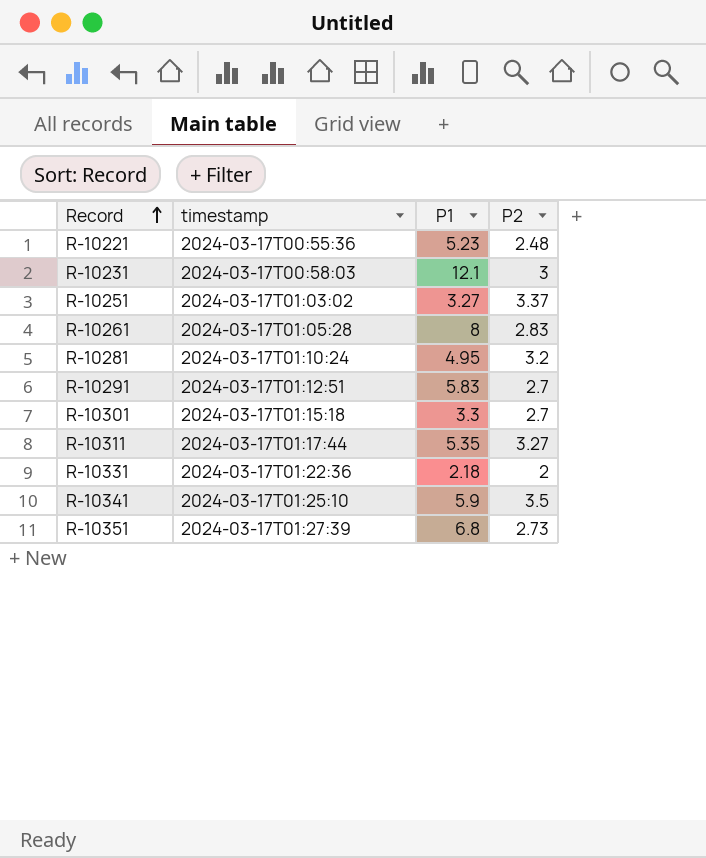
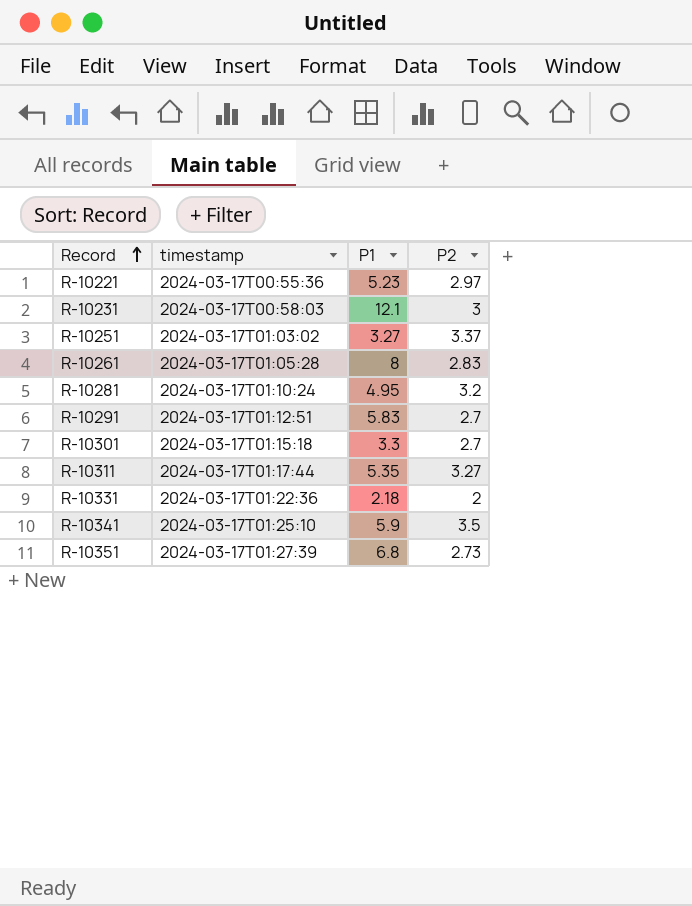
R-10221 | P2: 2.48 -> 2.97

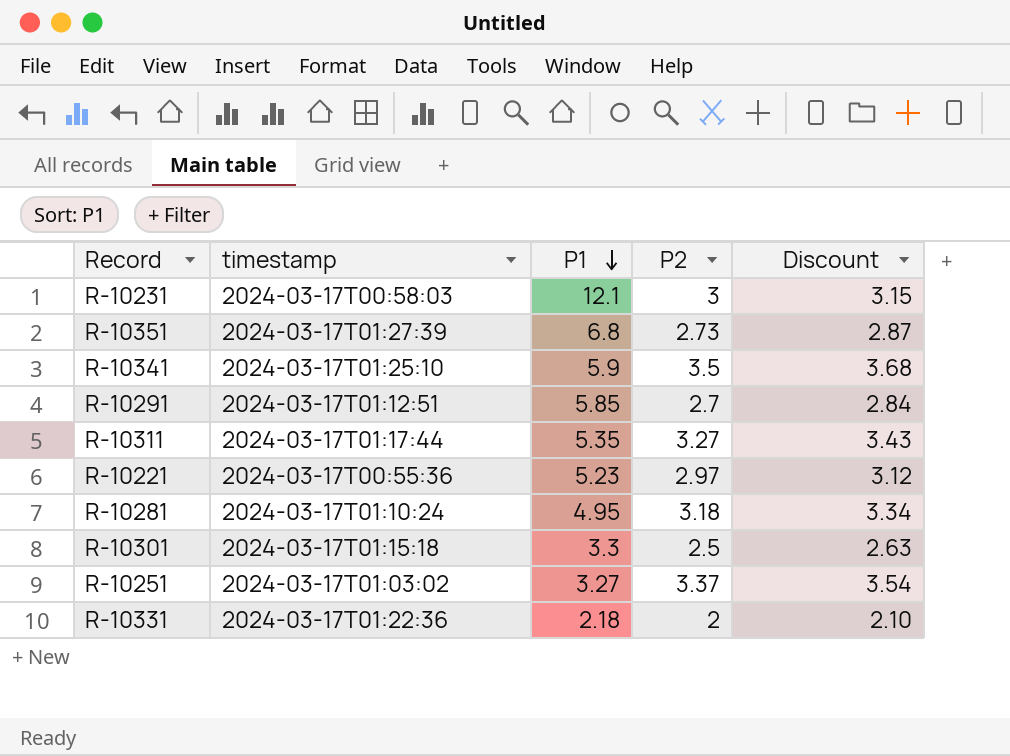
row order: Record ascending -> P1 descending
column Discount | formula: none -> [P2] * 1.05
row R-10261: 2024-03-17T01:05:28 | 8 | 2.83 -> none
R-10291 | P1: 5.83 -> 5.85
R-10281 | P2: 3.2 -> 3.18
R-10301 | P2: 2.7 -> 2.5

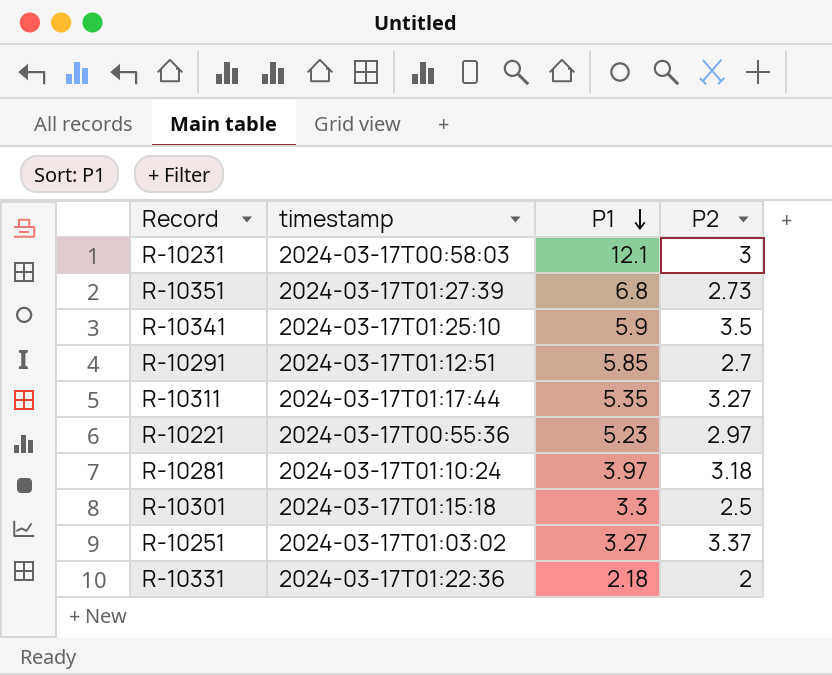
column Discount | formula: [P2] * 1.05 -> none
R-10281 | P1: 4.95 -> 3.97

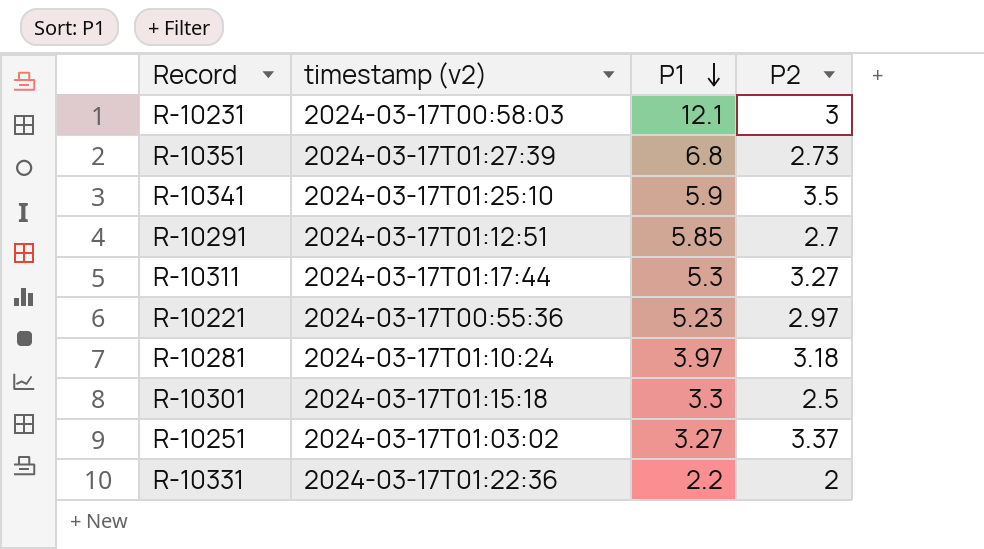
column name: timestamp -> timestamp (v2)
R-10311 | P1: 5.35 -> 5.3
R-10331 | P1: 2.18 -> 2.2

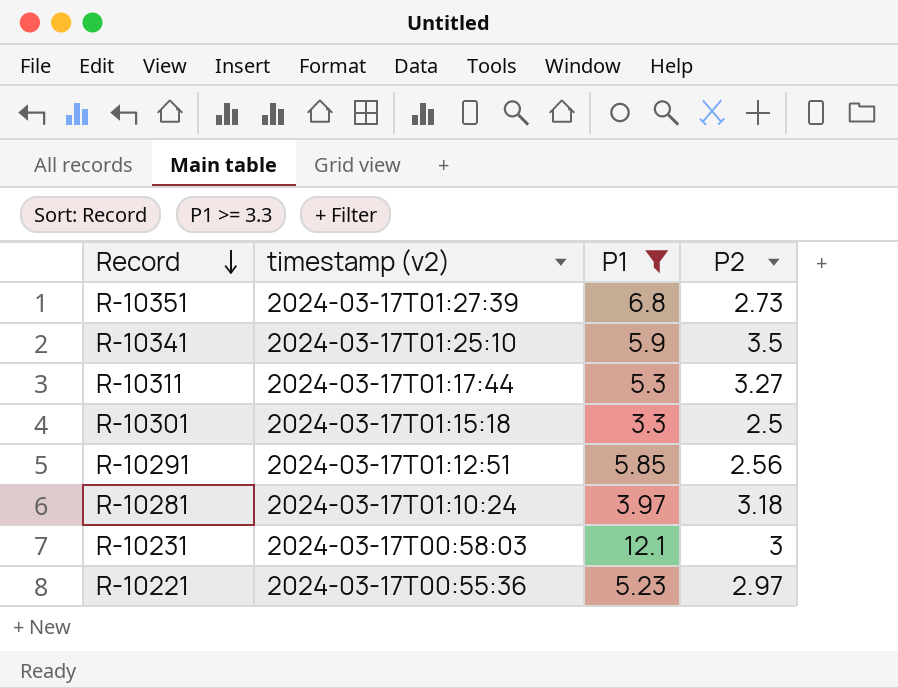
filter: none -> P1 >= 3.3
row order: P1 descending -> Record descending
R-10291 | P2: 2.7 -> 2.56

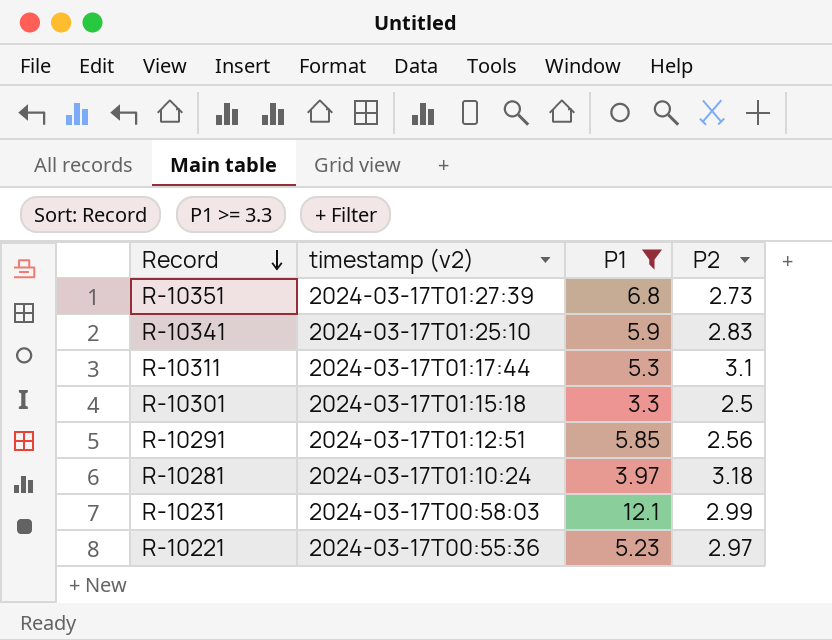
R-10341 | P2: 3.5 -> 2.83
R-10311 | P2: 3.27 -> 3.1
R-10231 | P2: 3 -> 2.99

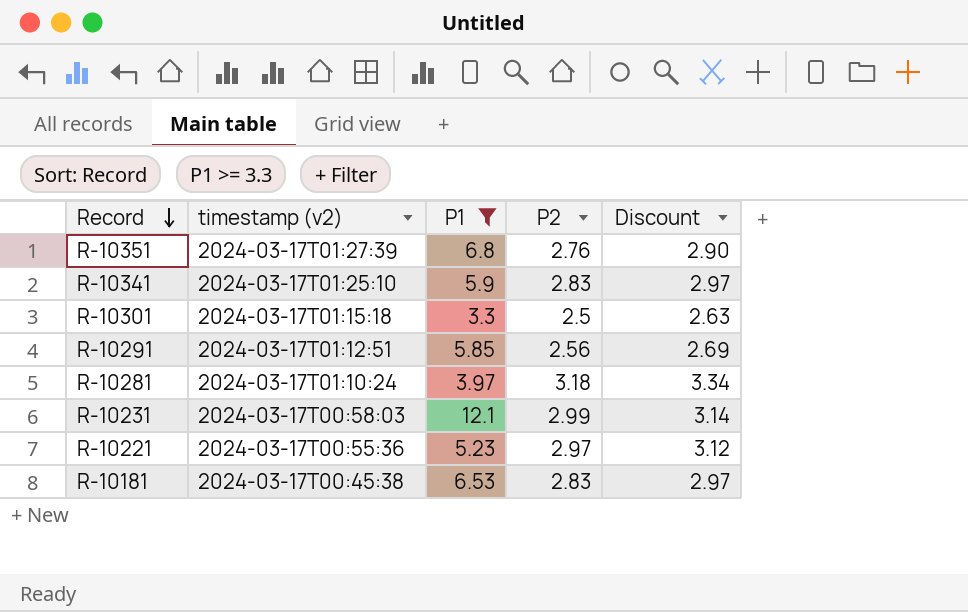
column Discount | formula: none -> [P2] * 1.05
row R-10311: 2024-03-17T01:17:44 | 5.3 | 3.1 -> none
R-10351 | P2: 2.73 -> 2.76
row R-10181: none -> 2024-03-17T00:45:38 | 6.53 | 2.83 | 2.97

